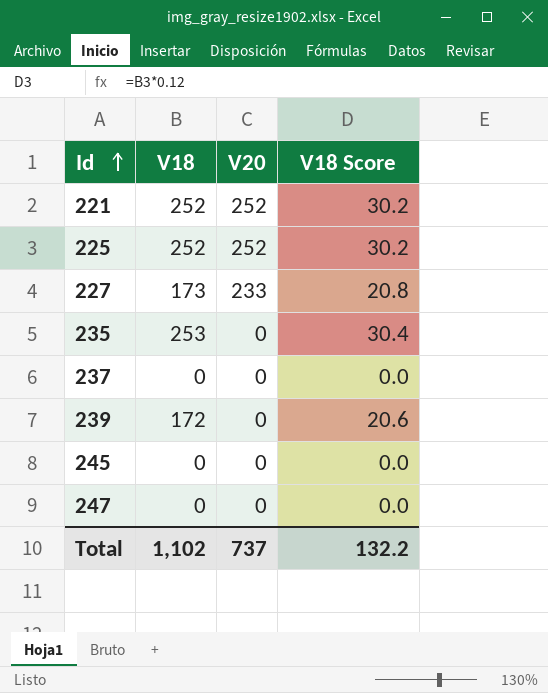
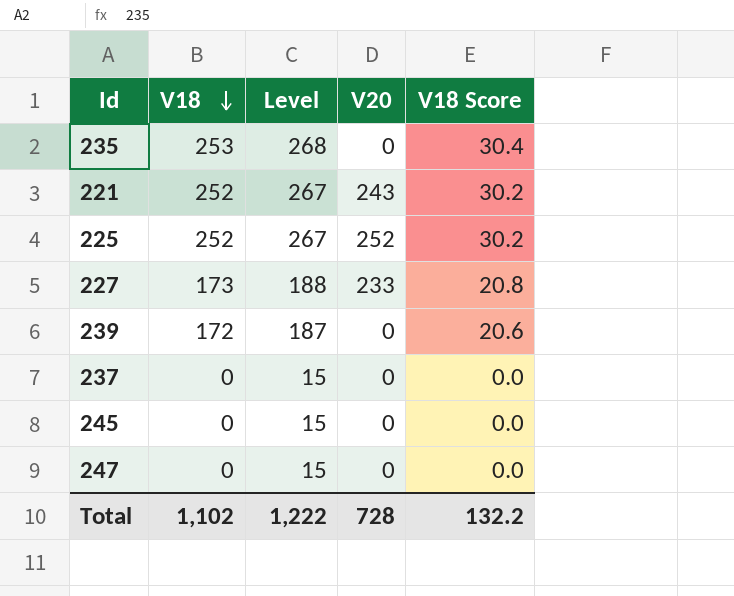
row order: Id ascending -> V18 descending
column Level | formula: none -> [V18] + 15
221 | V20: 252 -> 243
Total | V20: 737 -> 728

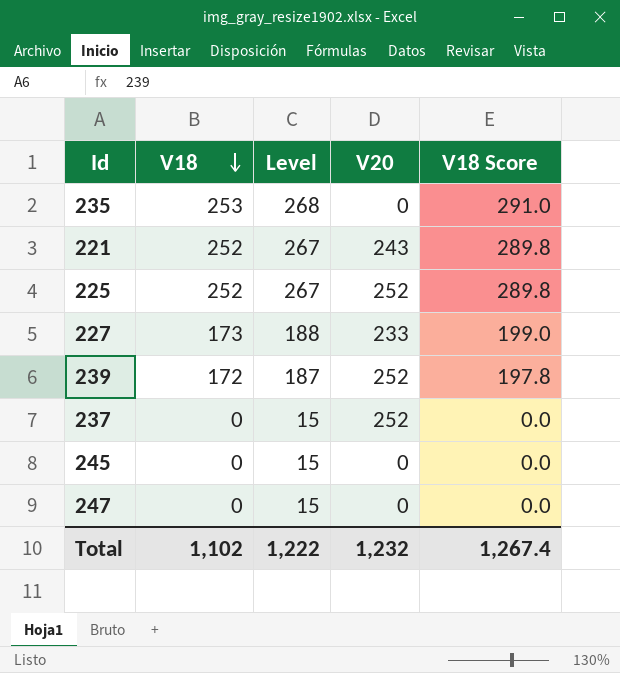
column V18 Score | formula: [V18] * 0.12 -> [V18] * 1.15
239 | V20: 0 -> 252
237 | V20: 0 -> 252
Total | V20: 728 -> 1,232
Total | V18 Score: 132.2 -> 1,267.4

